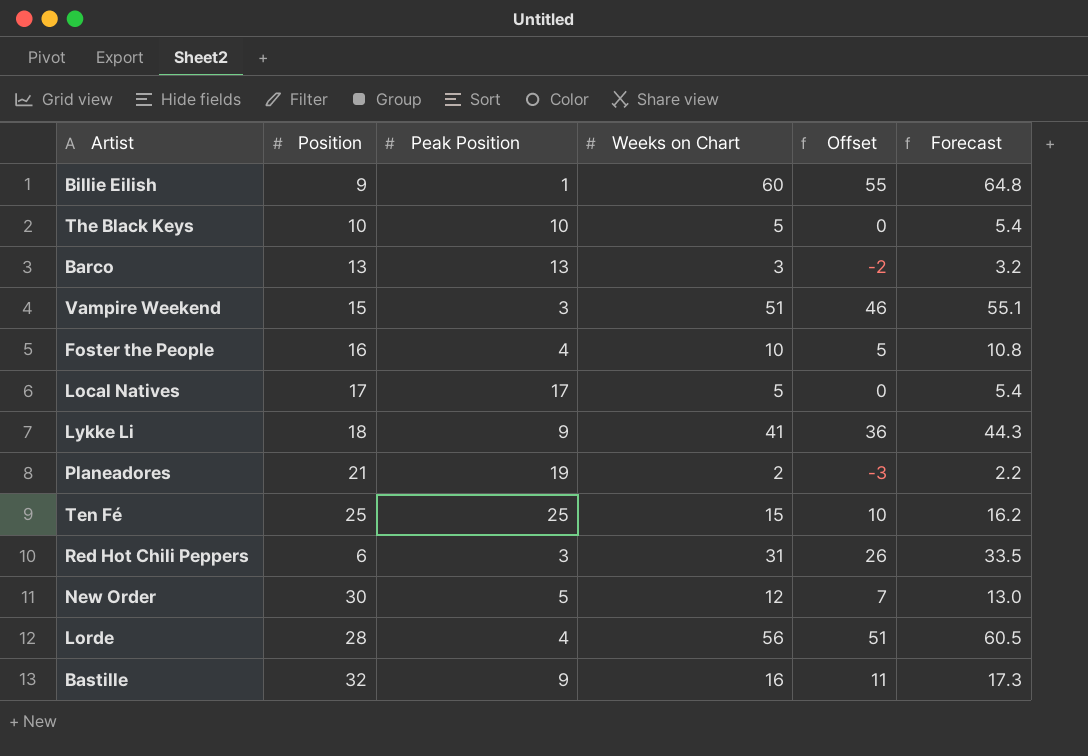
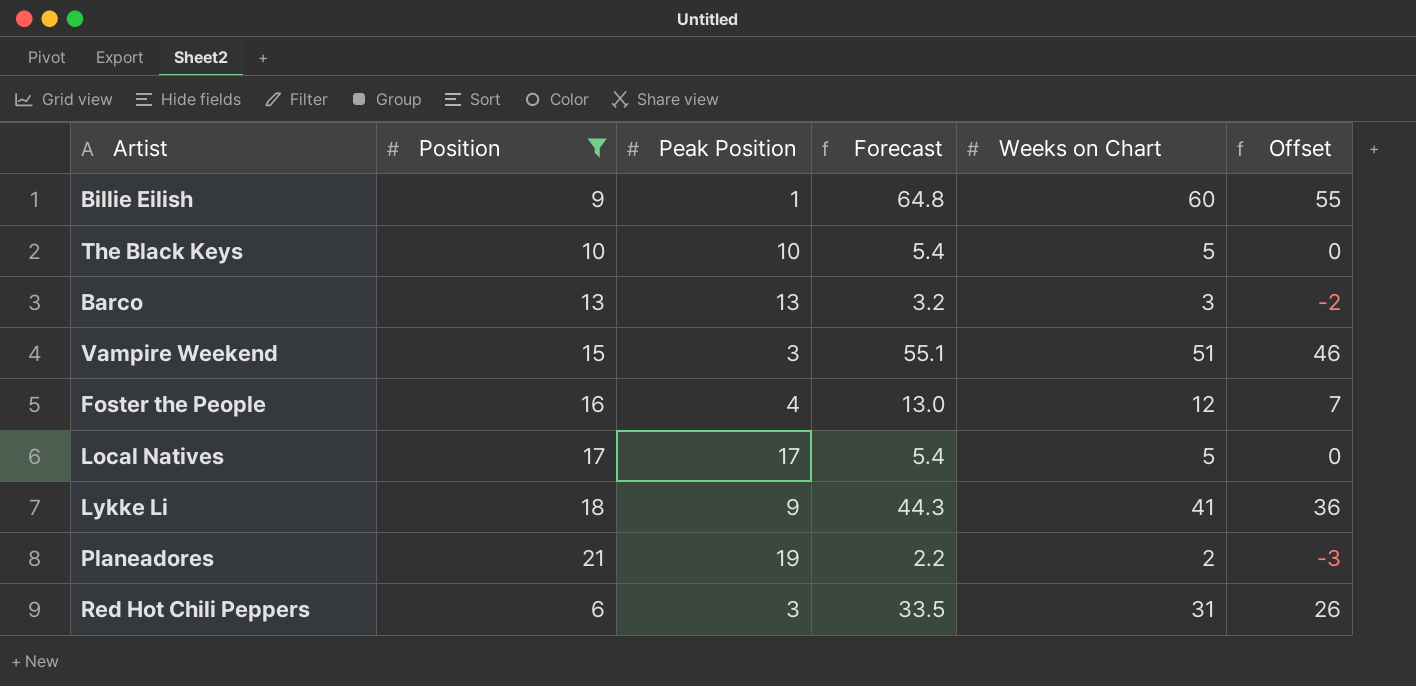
filter: none -> Position <= 21
column Forecast | position: 6 -> 4
Foster the People | Forecast: 10.8 -> 13.0
Foster the People | Weeks on Chart: 10 -> 12
Foster the People | Offset: 5 -> 7

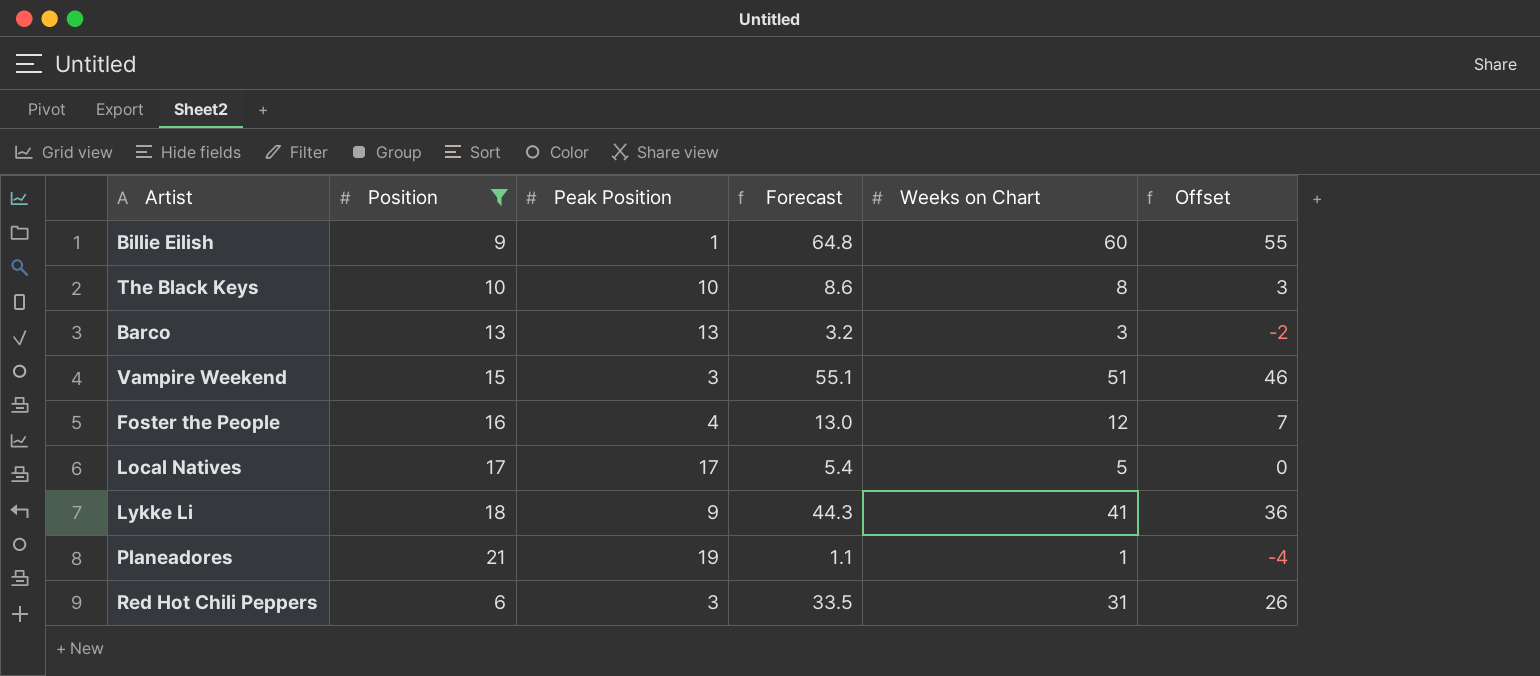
The Black Keys | Forecast: 5.4 -> 8.6
The Black Keys | Weeks on Chart: 5 -> 8
The Black Keys | Offset: 0 -> 3
Planeadores | Forecast: 2.2 -> 1.1
Planeadores | Weeks on Chart: 2 -> 1
Planeadores | Offset: -3 -> -4

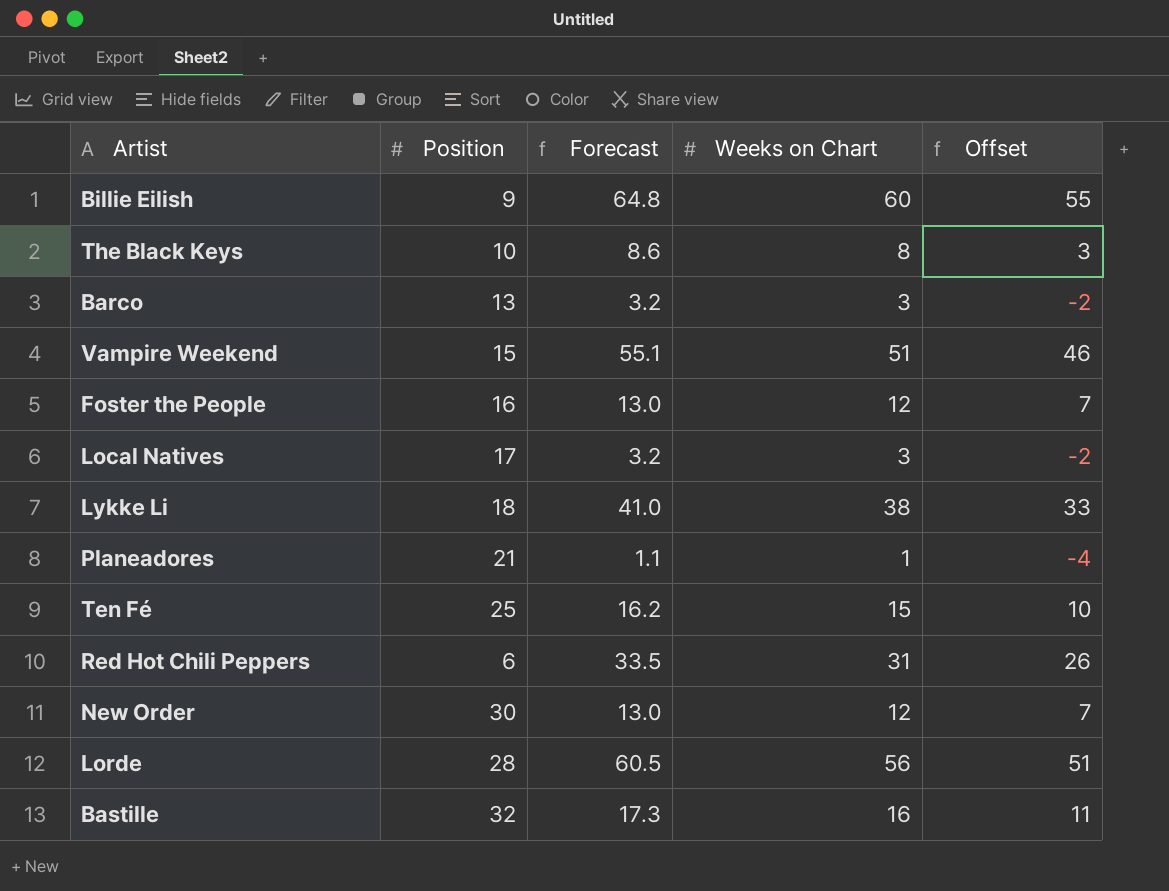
filter: Position <= 21 -> none
column Peak Position | position: 3 -> none
Local Natives | Forecast: 5.4 -> 3.2
Local Natives | Weeks on Chart: 5 -> 3
Local Natives | Offset: 0 -> -2
Lykke Li | Forecast: 44.3 -> 41.0
Lykke Li | Weeks on Chart: 41 -> 38
Lykke Li | Offset: 36 -> 33

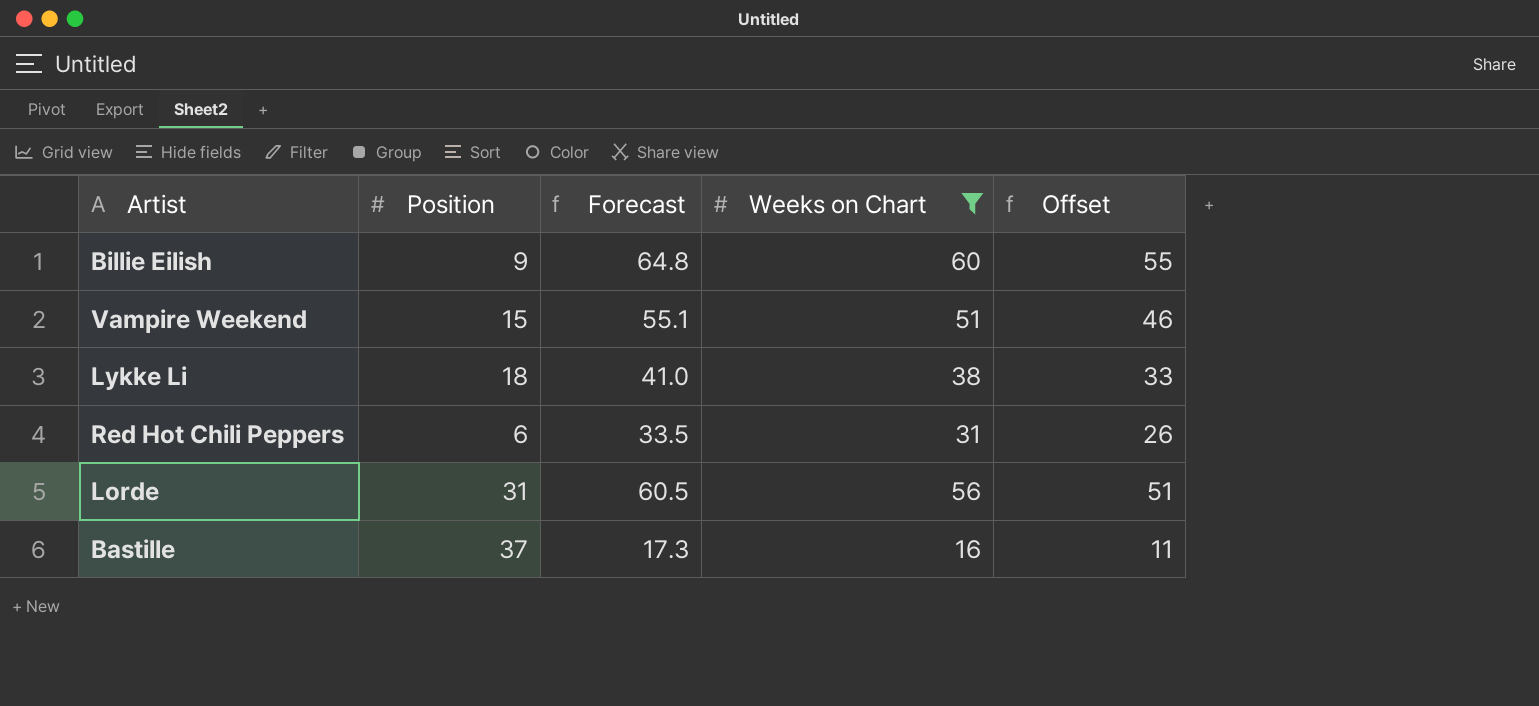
filter: none -> Weeks on Chart >= 16
Lorde | Position: 28 -> 31
Bastille | Position: 32 -> 37

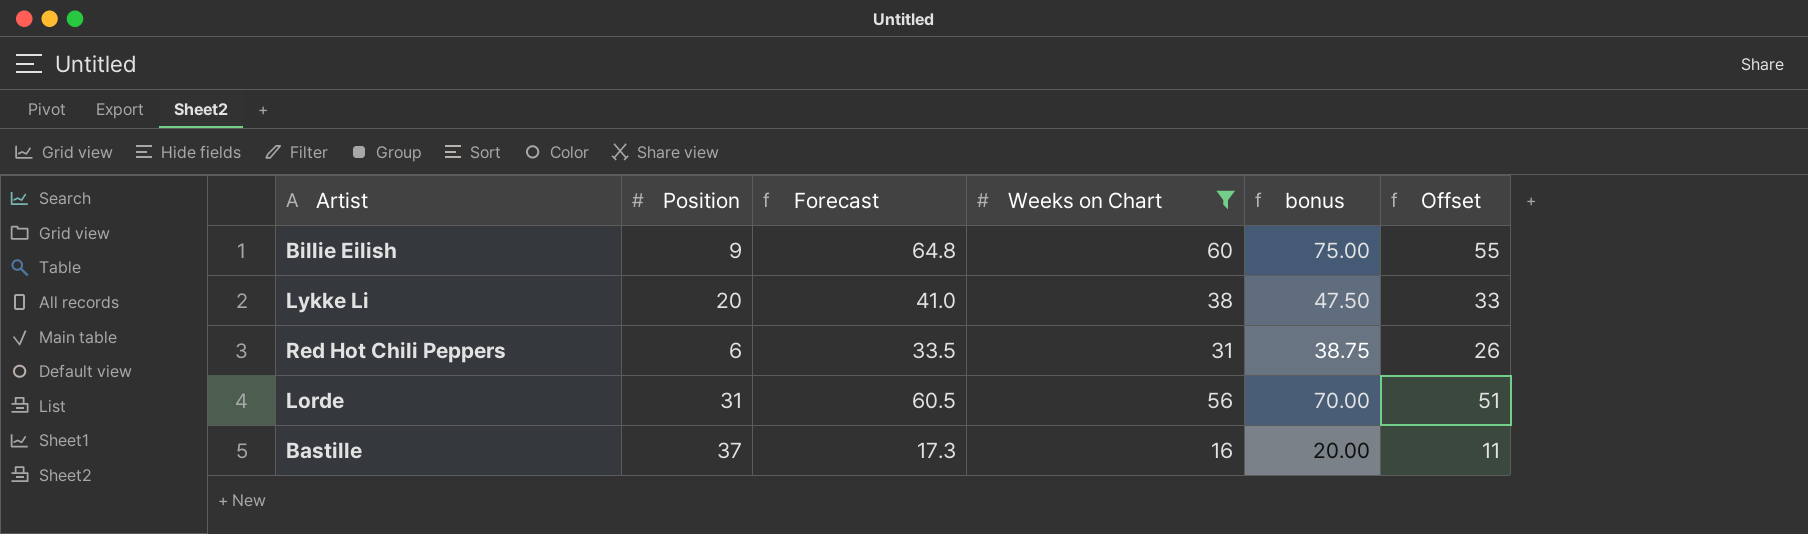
column bonus | formula: none -> [Weeks on Chart] * 1.25
row Vampire Weekend: 15 | 55.1 | 51 | 46 -> none
Lykke Li | Position: 18 -> 20

